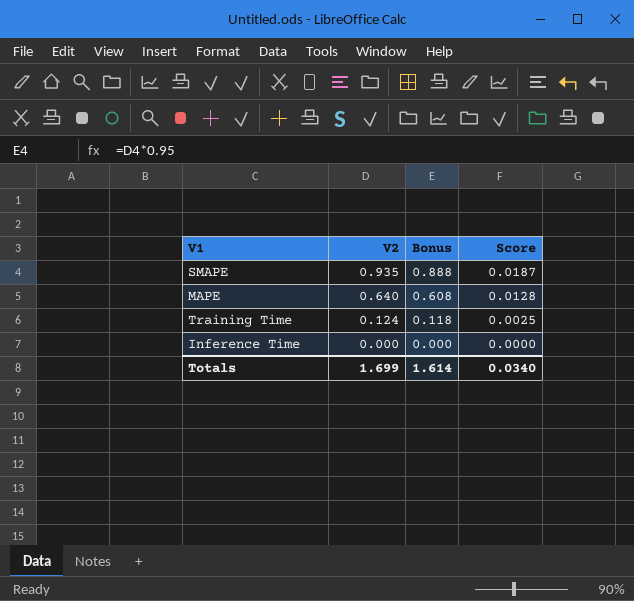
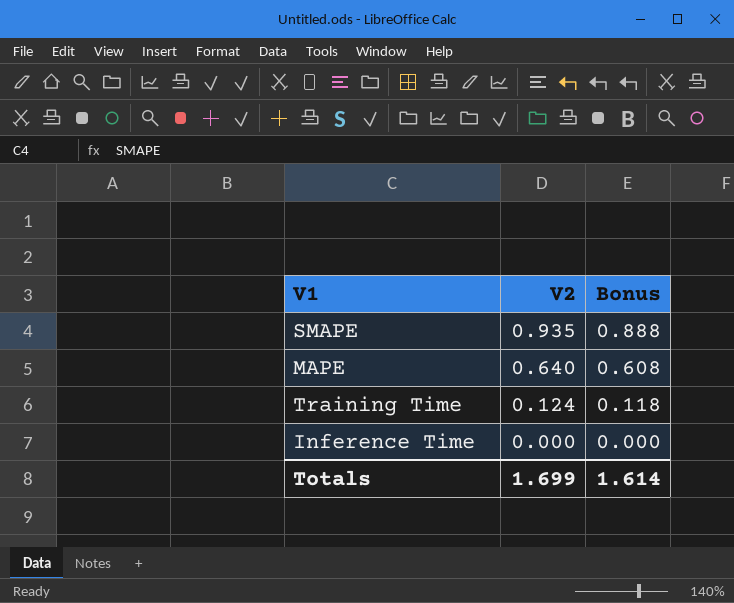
column Score | formula: [V2] * 0.02 -> none

